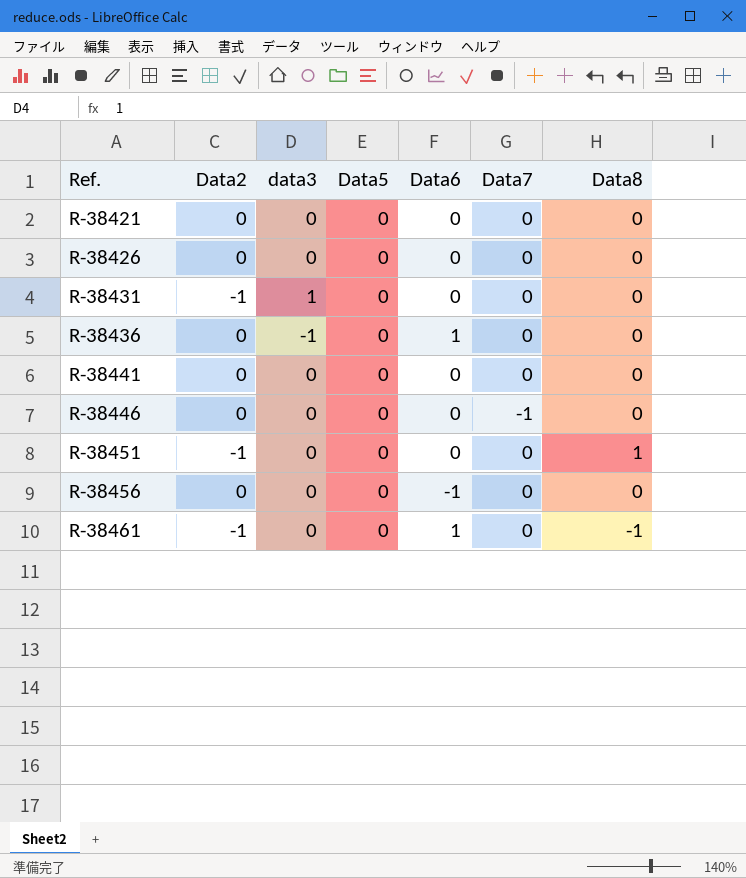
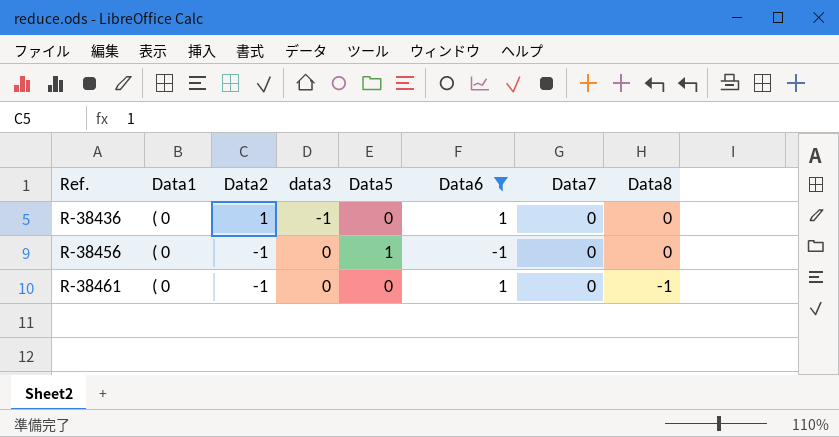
filter: none -> Data6 != 0
column Data1 | position: none -> 2
R-38436 | Data2: 0 -> 1
R-38456 | Data2: 0 -> -1
R-38456 | Data5: 0 -> 1

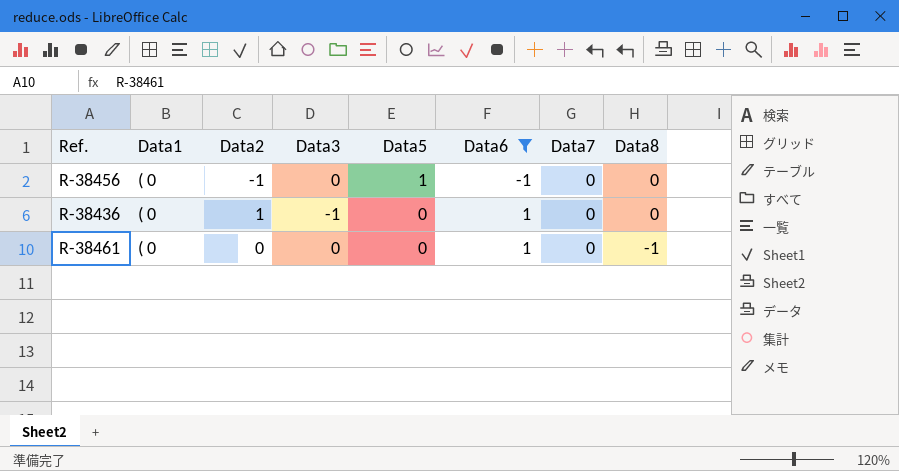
row order: Ref. ascending -> Data5 descending
column name: data3 -> Data3
R-38461 | Data2: -1 -> 0

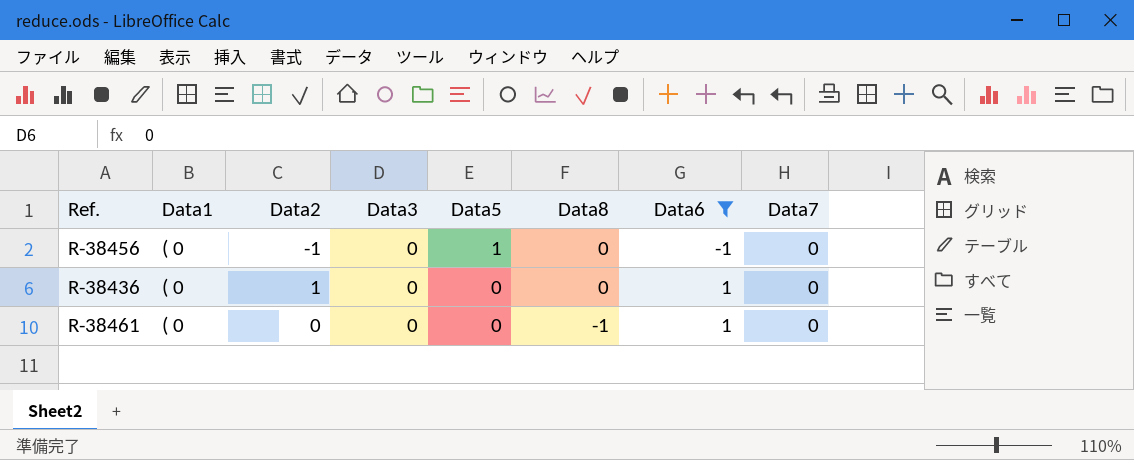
column Data8 | position: 8 -> 6
R-38436 | Data3: -1 -> 0

